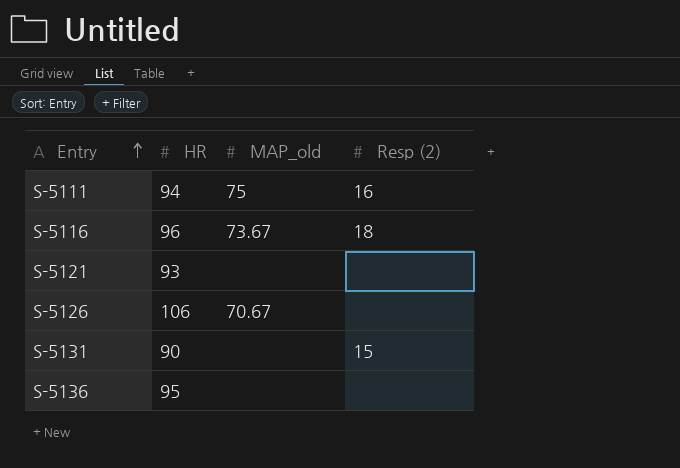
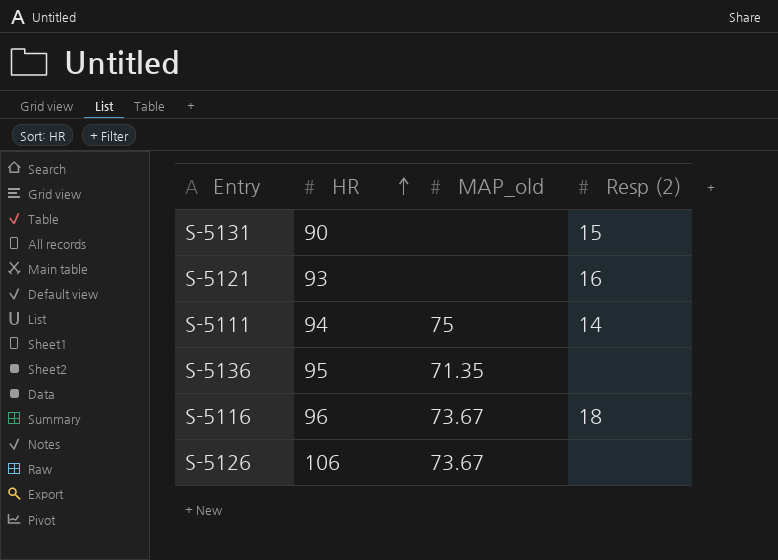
row order: Entry ascending -> HR ascending
S-5121 | Resp (2): none -> 16
S-5111 | Resp (2): 16 -> 14
S-5136 | MAP_old: none -> 71.35
S-5126 | MAP_old: 70.67 -> 73.67

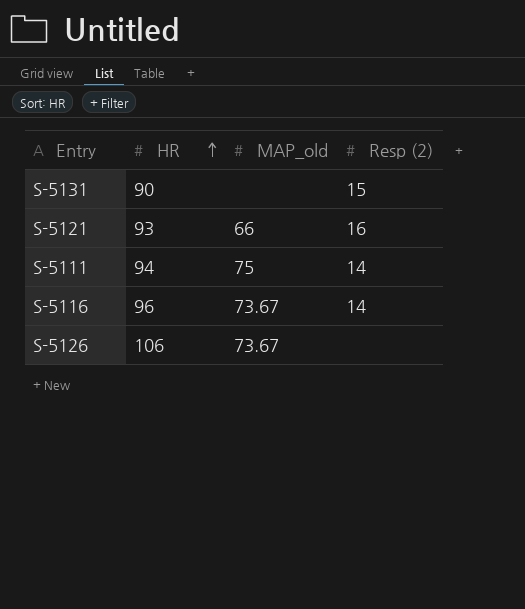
row S-5136: 95 | 71.35 | none -> none
S-5121 | MAP_old: none -> 66
S-5116 | Resp (2): 18 -> 14

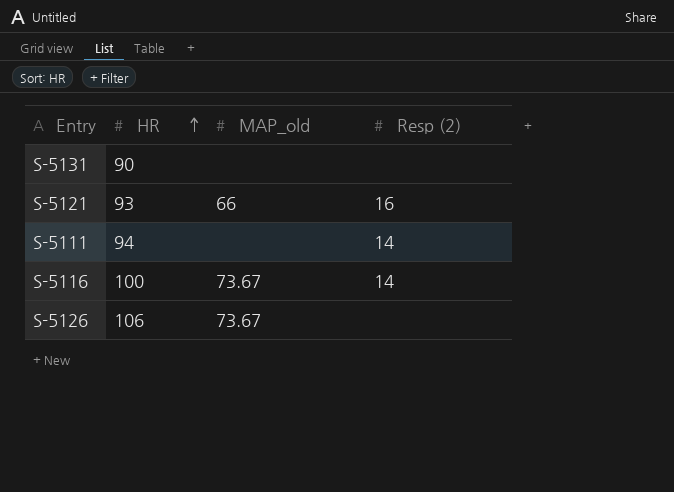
S-5131 | Resp (2): 15 -> none
S-5111 | MAP_old: 75 -> none
S-5116 | HR: 96 -> 100

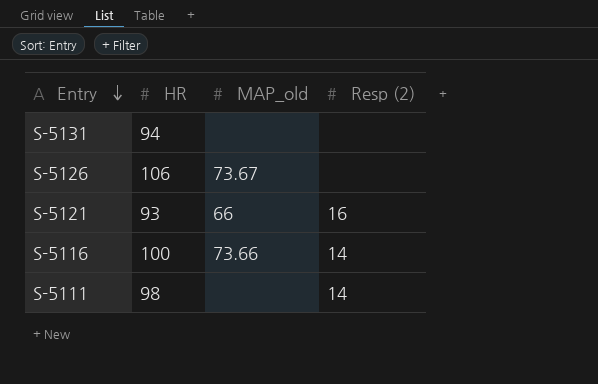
row order: HR ascending -> Entry descending
S-5131 | HR: 90 -> 94
S-5116 | MAP_old: 73.67 -> 73.66
S-5111 | HR: 94 -> 98

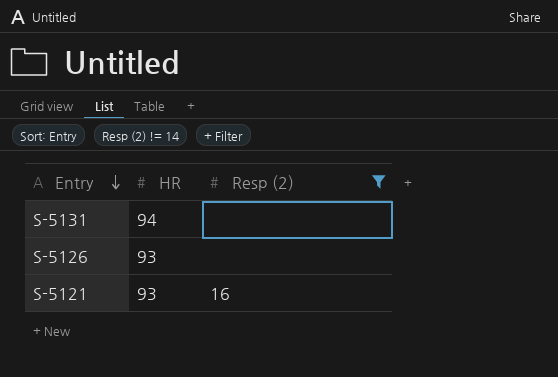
filter: none -> Resp (2) != 14
column MAP_old | position: 3 -> none
S-5126 | HR: 106 -> 93

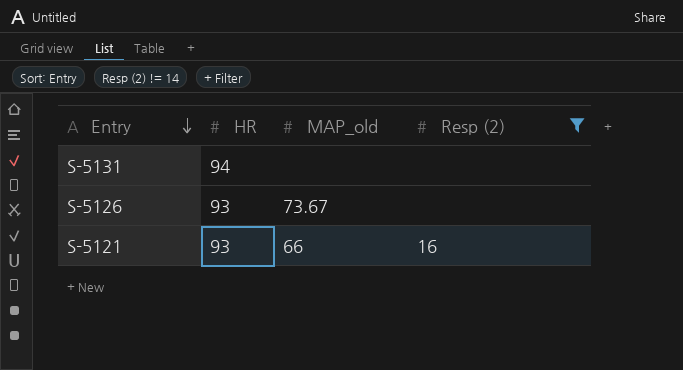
column MAP_old | position: none -> 3

